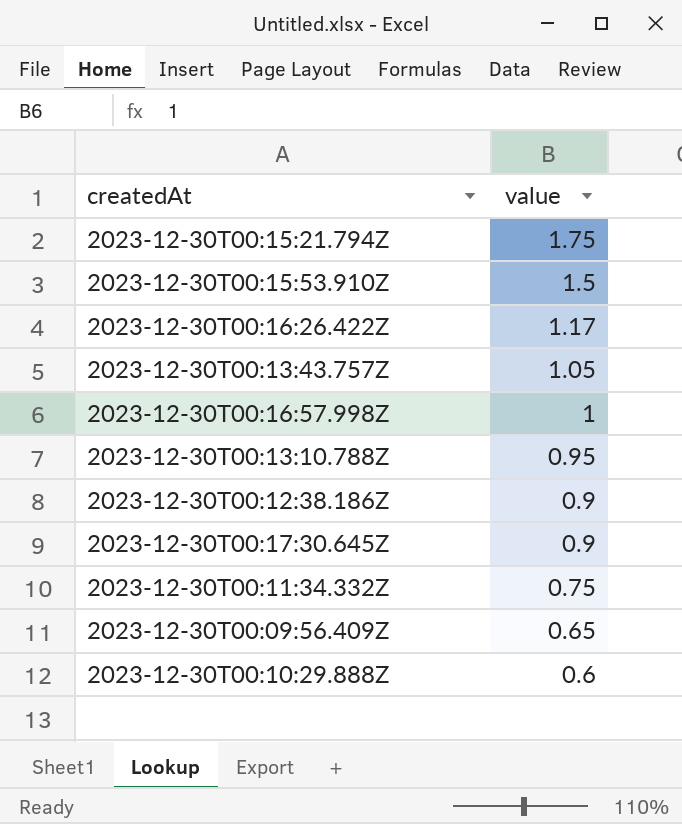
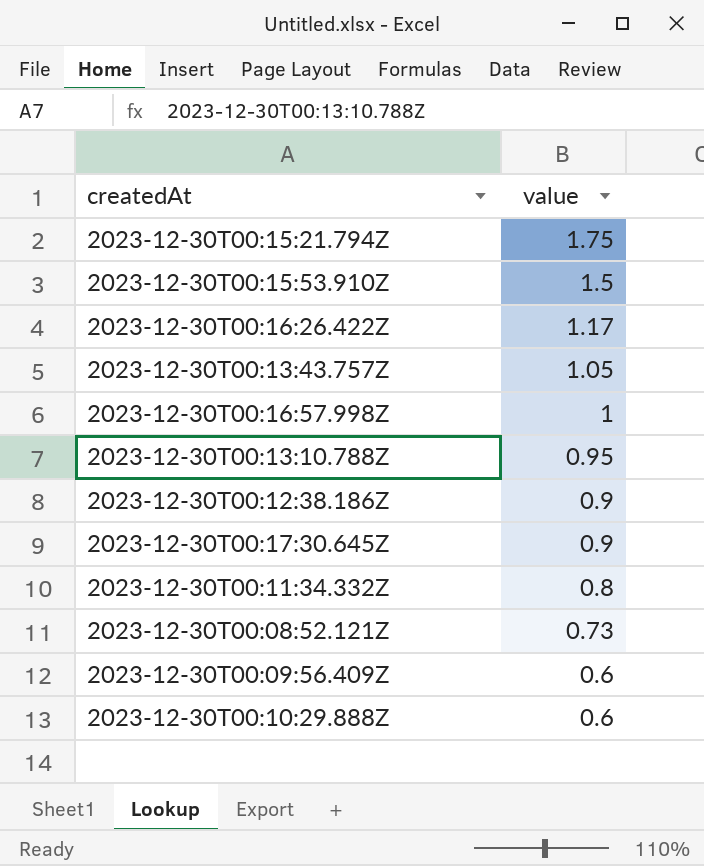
2023-12-30T00:11:34.332Z | value: 0.75 -> 0.8
row 2023-12-30T00:08:52.121Z: none -> 0.73
2023-12-30T00:09:56.409Z | value: 0.65 -> 0.6

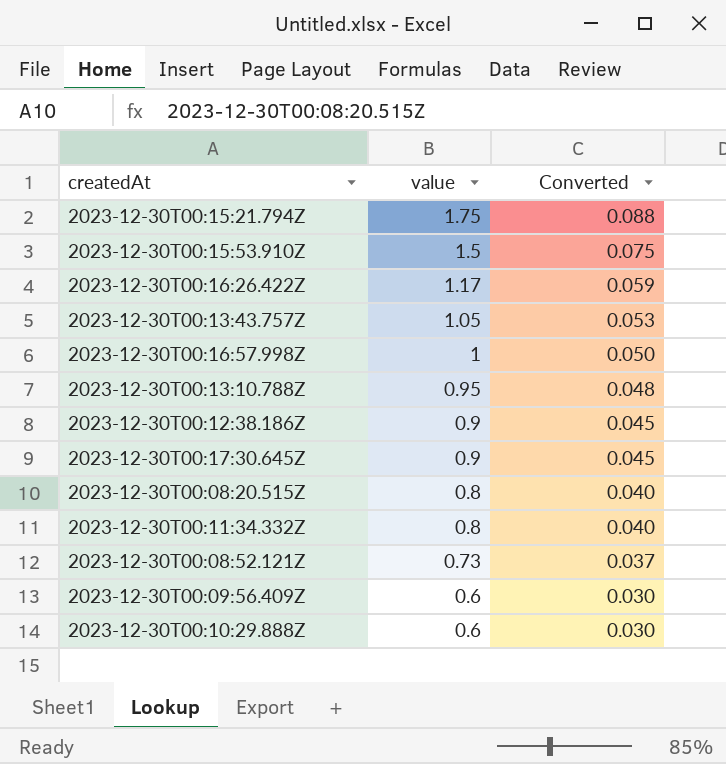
column Converted | formula: none -> [value] * 0.05
row 2023-12-30T00:08:20.515Z: none -> 0.8 | 0.040

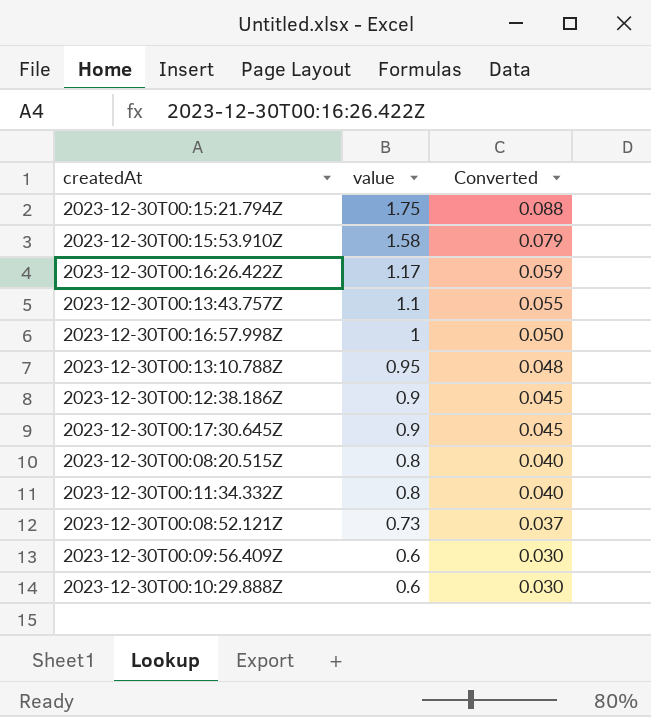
2023-12-30T00:15:53.910Z | value: 1.5 -> 1.58
2023-12-30T00:15:53.910Z | Converted: 0.075 -> 0.079
2023-12-30T00:13:43.757Z | value: 1.05 -> 1.1
2023-12-30T00:13:43.757Z | Converted: 0.053 -> 0.055

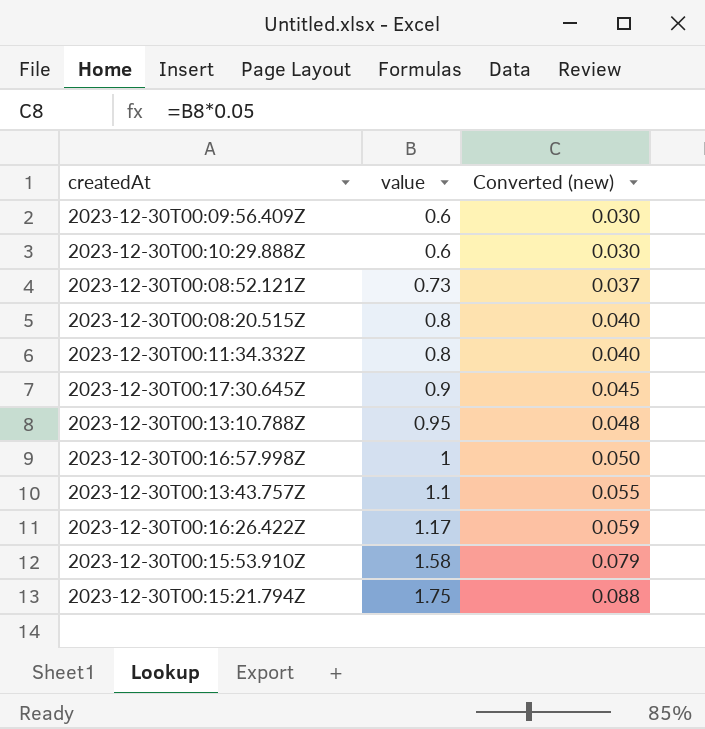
row order: value descending -> value ascending
column name: Converted -> Converted (new)
row 2023-12-30T00:12:38.186Z: 0.9 | 0.045 -> none

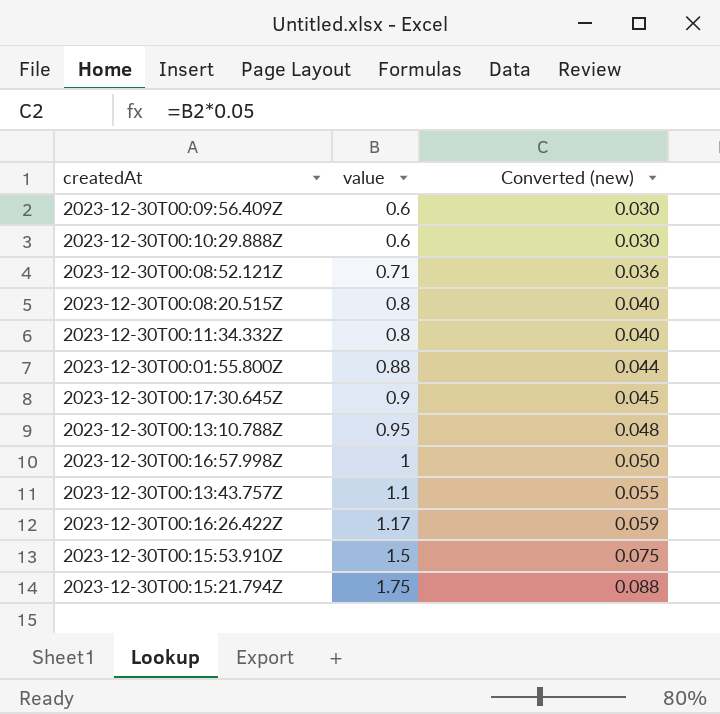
2023-12-30T00:08:52.121Z | value: 0.73 -> 0.71
2023-12-30T00:08:52.121Z | Converted (new): 0.037 -> 0.036
row 2023-12-30T00:01:55.800Z: none -> 0.88 | 0.044
2023-12-30T00:15:53.910Z | value: 1.58 -> 1.5
2023-12-30T00:15:53.910Z | Converted (new): 0.079 -> 0.075

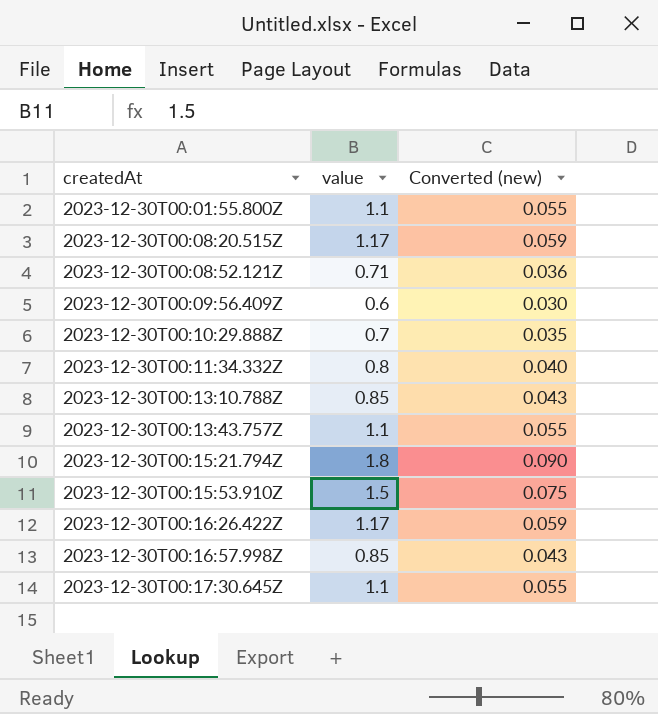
row order: value ascending -> createdAt ascending
2023-12-30T00:01:55.800Z | value: 0.88 -> 1.1
2023-12-30T00:01:55.800Z | Converted (new): 0.044 -> 0.055
2023-12-30T00:08:20.515Z | value: 0.8 -> 1.17
2023-12-30T00:08:20.515Z | Converted (new): 0.040 -> 0.059
2023-12-30T00:10:29.888Z | value: 0.6 -> 0.7
2023-12-30T00:10:29.888Z | Converted (new): 0.030 -> 0.035
2023-12-30T00:13:10.788Z | value: 0.95 -> 0.85
2023-12-30T00:13:10.788Z | Converted (new): 0.048 -> 0.043
2023-12-30T00:15:21.794Z | value: 1.75 -> 1.8
2023-12-30T00:15:21.794Z | Converted (new): 0.088 -> 0.090
2023-12-30T00:16:57.998Z | value: 1 -> 0.85
2023-12-30T00:16:57.998Z | Converted (new): 0.050 -> 0.043
2023-12-30T00:17:30.645Z | value: 0.9 -> 1.1
2023-12-30T00:17:30.645Z | Converted (new): 0.045 -> 0.055

